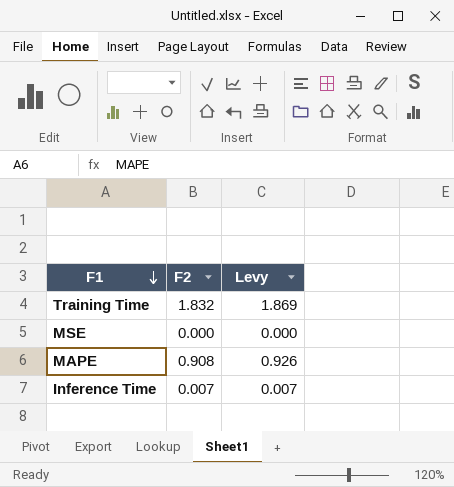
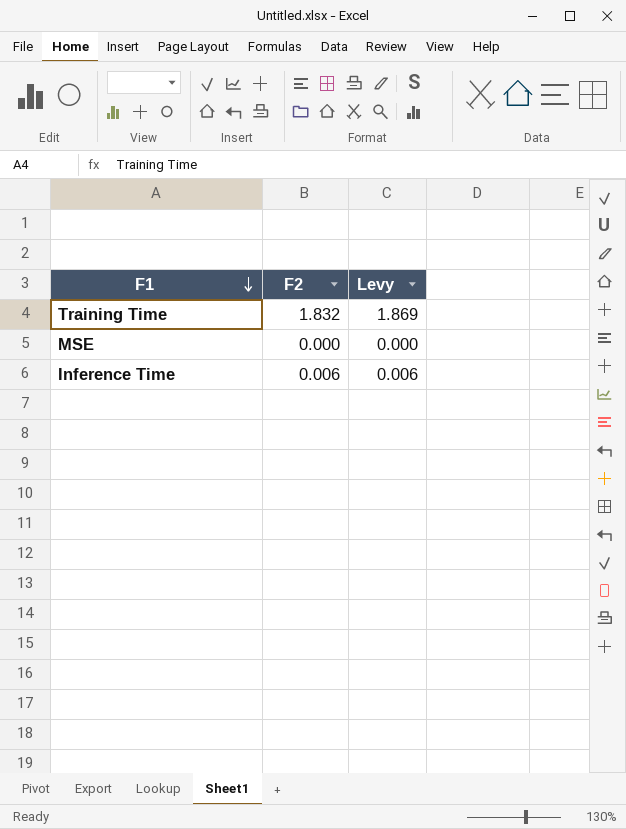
row MAPE: 0.908 | 0.926 -> none
Inference Time | F2: 0.007 -> 0.006
Inference Time | Levy: 0.007 -> 0.006

